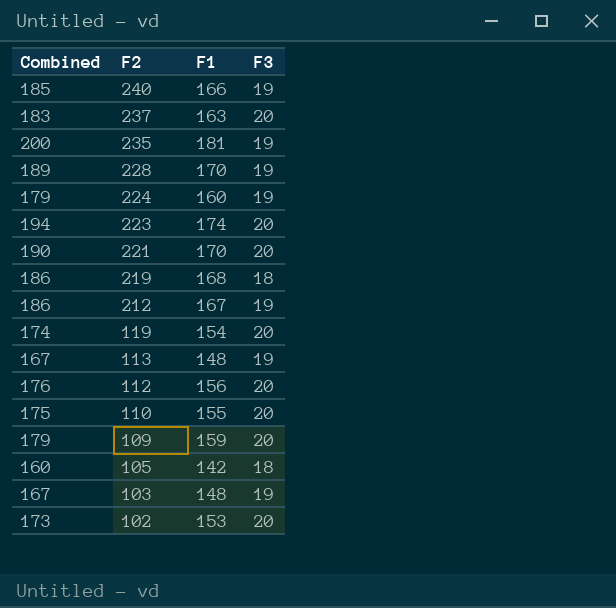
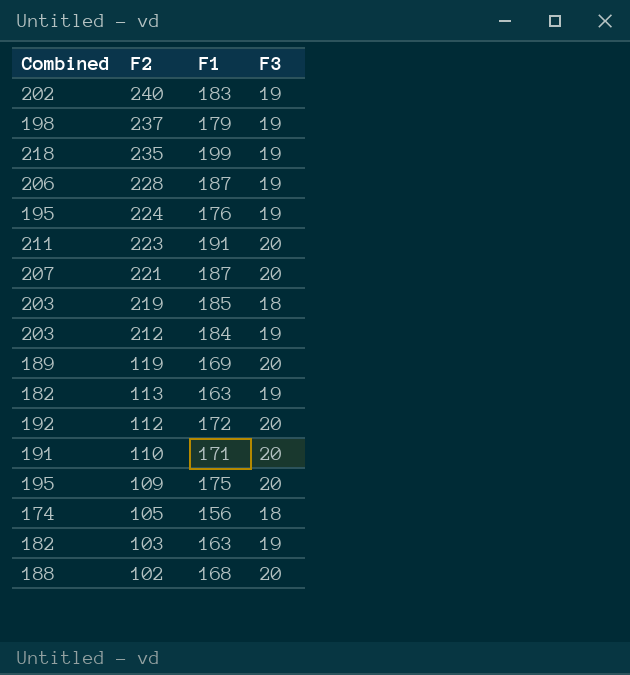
240 | Combined: 185 -> 202
240 | F1: 166 -> 183
237 | Combined: 183 -> 198
237 | F1: 163 -> 179
237 | F3: 20 -> 19
235 | Combined: 200 -> 218
235 | F1: 181 -> 199
228 | Combined: 189 -> 206
228 | F1: 170 -> 187
224 | Combined: 179 -> 195
224 | F1: 160 -> 176
223 | Combined: 194 -> 211
223 | F1: 174 -> 191
221 | Combined: 190 -> 207
221 | F1: 170 -> 187
219 | Combined: 186 -> 203
219 | F1: 168 -> 185
212 | Combined: 186 -> 203
212 | F1: 167 -> 184
119 | Combined: 174 -> 189
119 | F1: 154 -> 169
113 | Combined: 167 -> 182
113 | F1: 148 -> 163
112 | Combined: 176 -> 192
112 | F1: 156 -> 172
110 | Combined: 175 -> 191
110 | F1: 155 -> 171
109 | Combined: 179 -> 195
109 | F1: 159 -> 175
105 | Combined: 160 -> 174
105 | F1: 142 -> 156
103 | Combined: 167 -> 182
103 | F1: 148 -> 163
102 | Combined: 173 -> 188
102 | F1: 153 -> 168

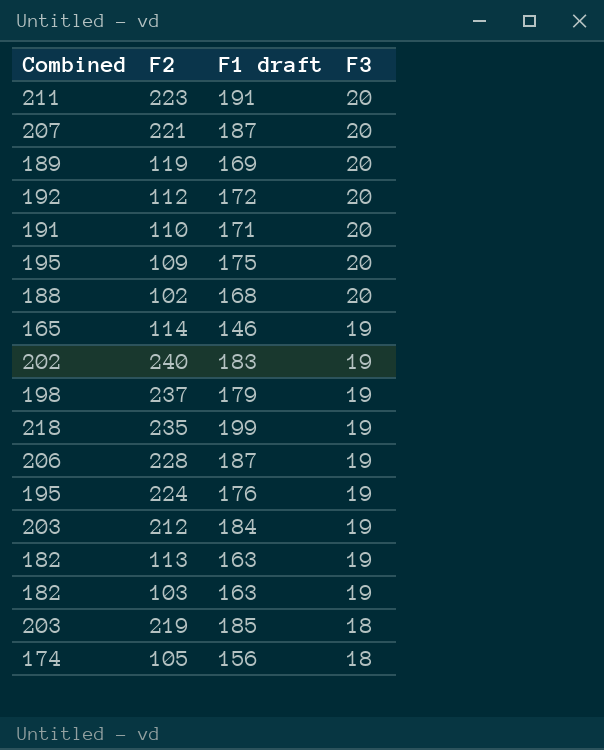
row order: F2 descending -> F3 descending
column name: F1 -> F1 draft
row 114: none -> 165 | 146 | 19

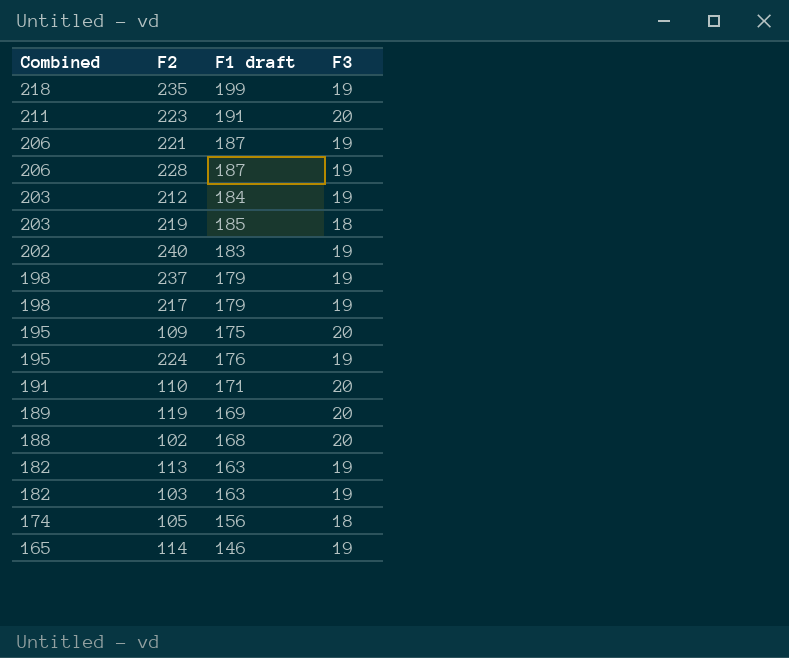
row order: F3 descending -> Combined descending
row 112: 192 | 172 | 20 -> none
221 | Combined: 207 -> 206
221 | F3: 20 -> 19
row 217: none -> 198 | 179 | 19

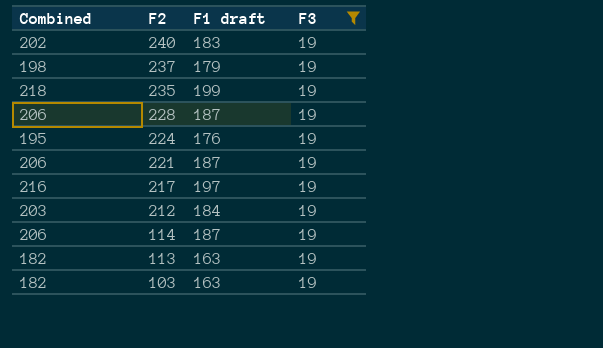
filter: none -> F3 = 19
row order: Combined descending -> F2 descending
217 | Combined: 198 -> 216
217 | F1 draft: 179 -> 197
114 | Combined: 165 -> 206
114 | F1 draft: 146 -> 187

